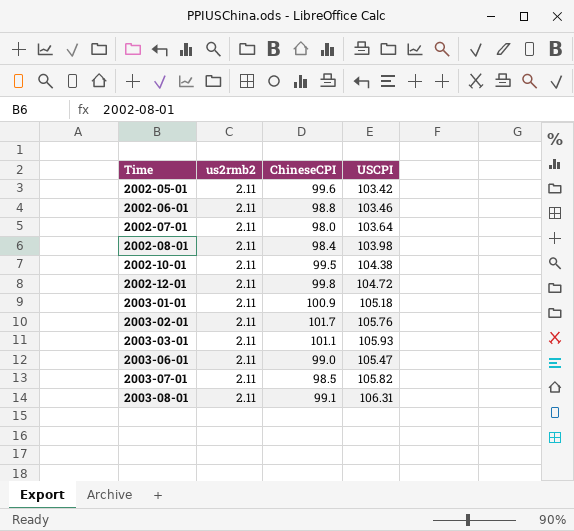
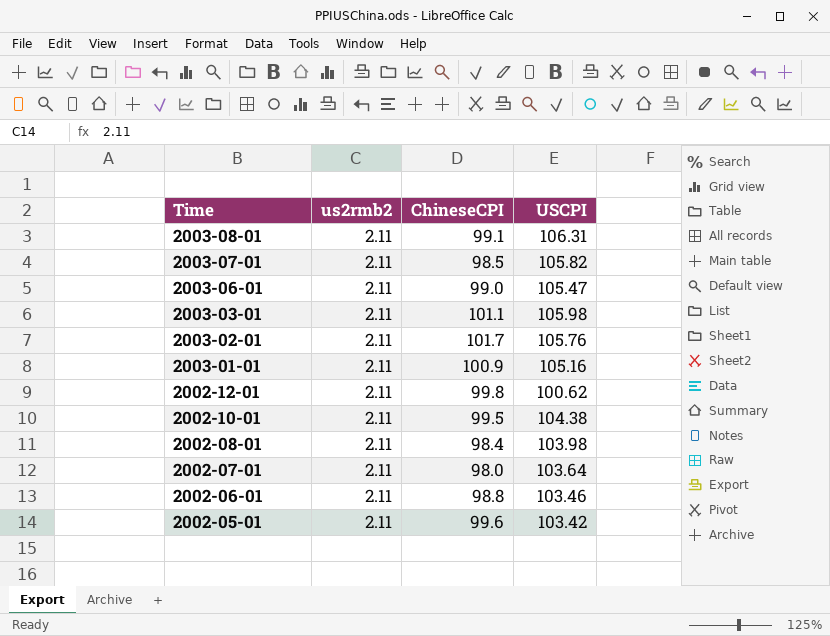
row order: Time ascending -> Time descending
2003-03-01 | USCPI: 105.93 -> 105.98
2003-01-01 | USCPI: 105.18 -> 105.16
2002-12-01 | USCPI: 104.72 -> 100.62

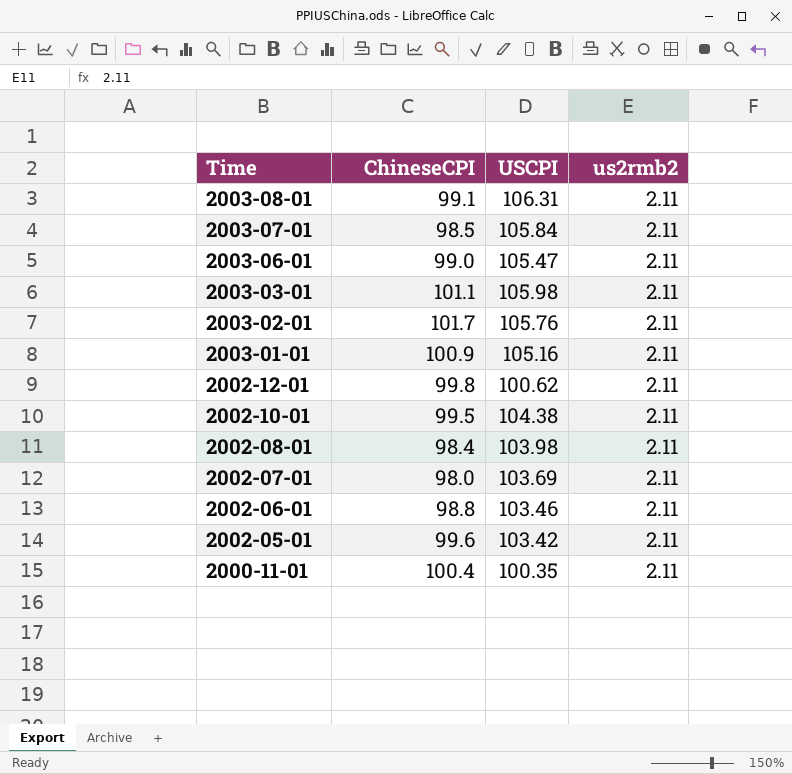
column us2rmb2 | position: 2 -> 4
2003-07-01 | USCPI: 105.82 -> 105.84
2002-07-01 | USCPI: 103.64 -> 103.69
row 2000-11-01: none -> 100.4 | 100.35 | 2.11

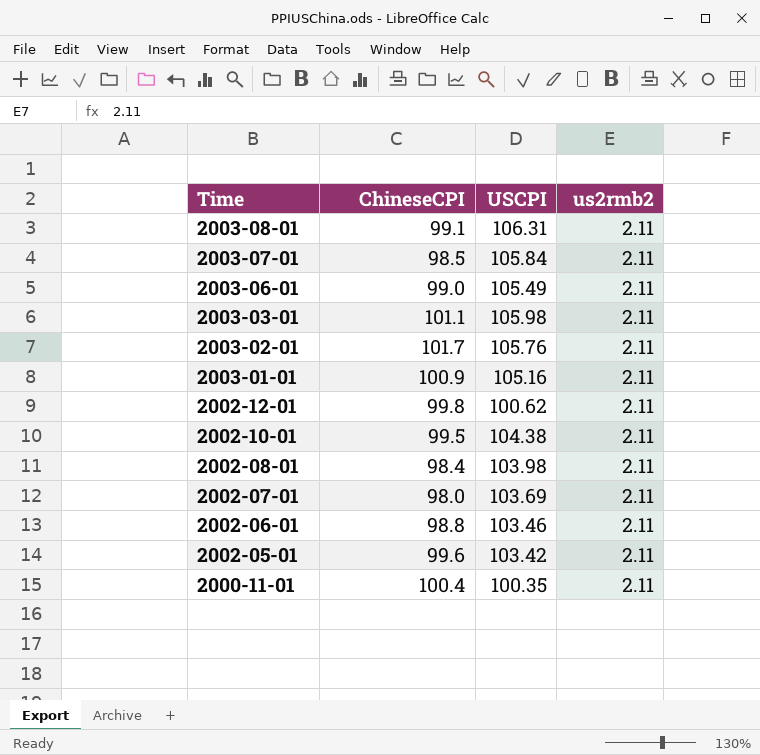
2003-06-01 | USCPI: 105.47 -> 105.49

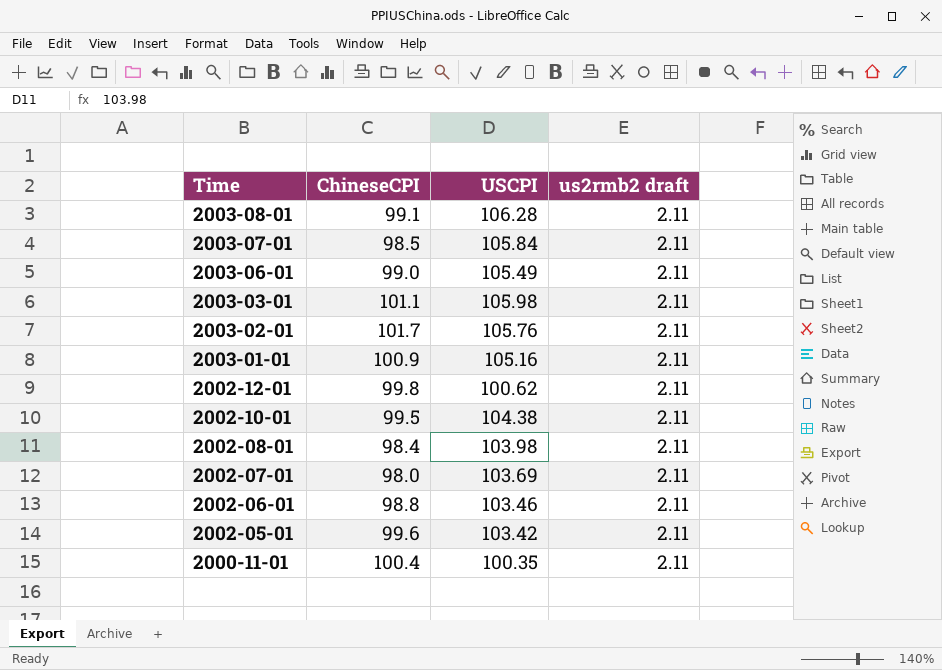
column name: us2rmb2 -> us2rmb2 draft
2003-08-01 | USCPI: 106.31 -> 106.28

